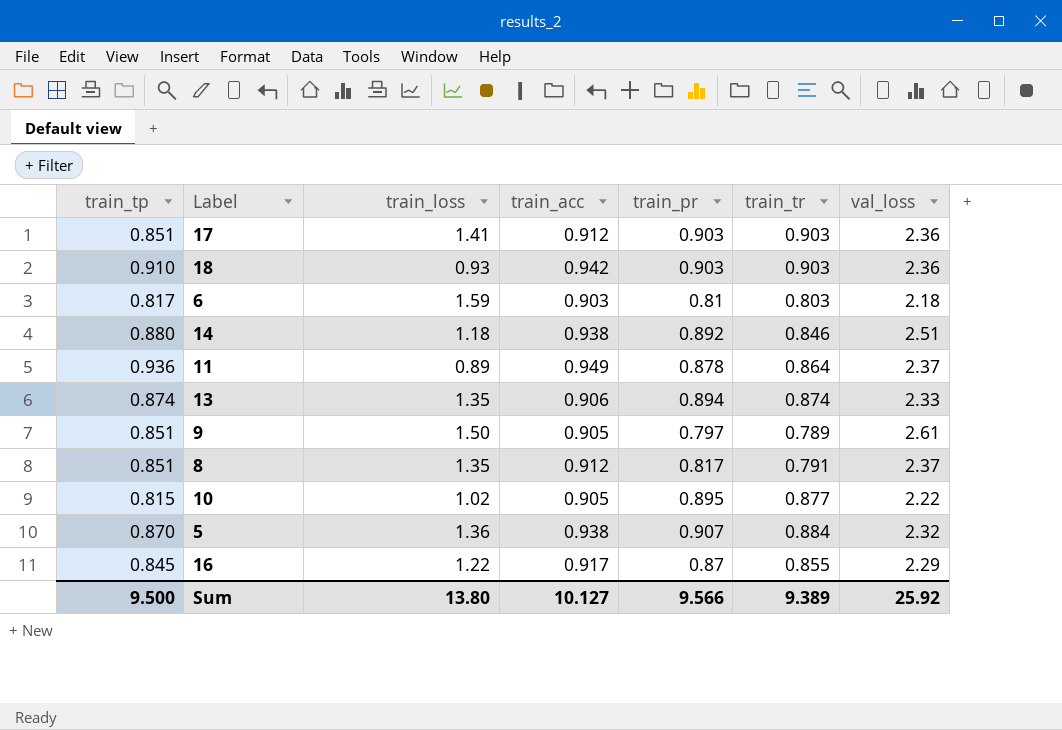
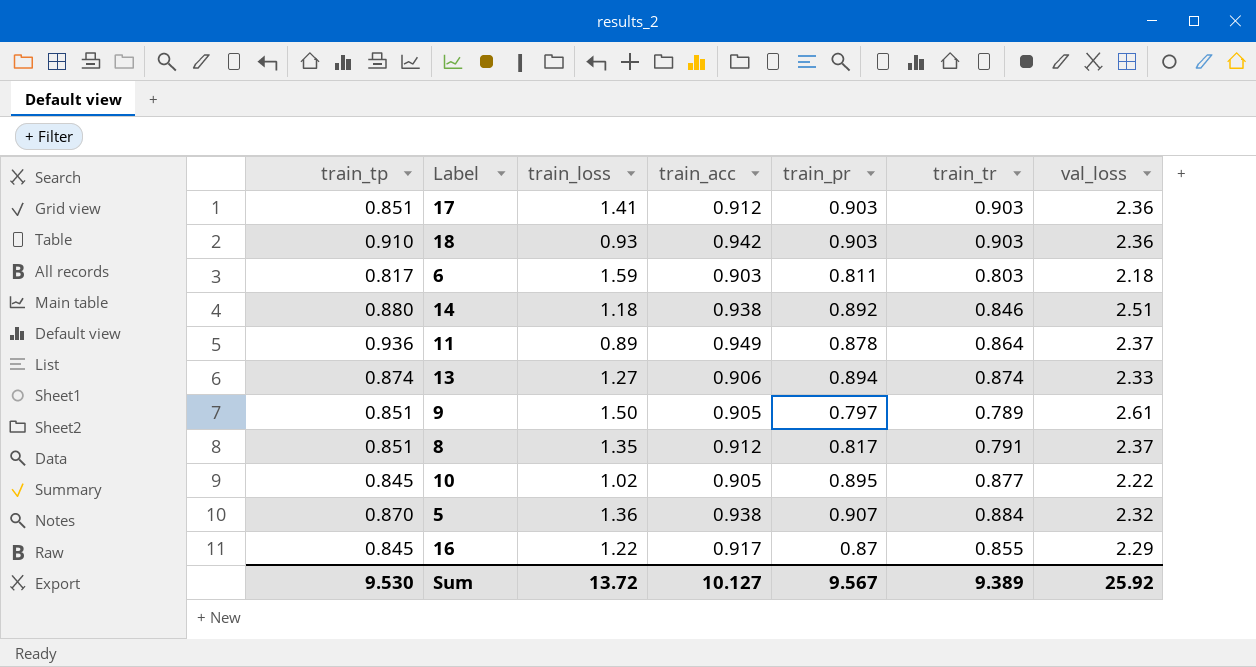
6 | train_pr: 0.81 -> 0.811
13 | train_loss: 1.35 -> 1.27
10 | train_tp: 0.815 -> 0.845
Sum | train_tp: 9.500 -> 9.530
Sum | train_loss: 13.80 -> 13.72
Sum | train_pr: 9.566 -> 9.567

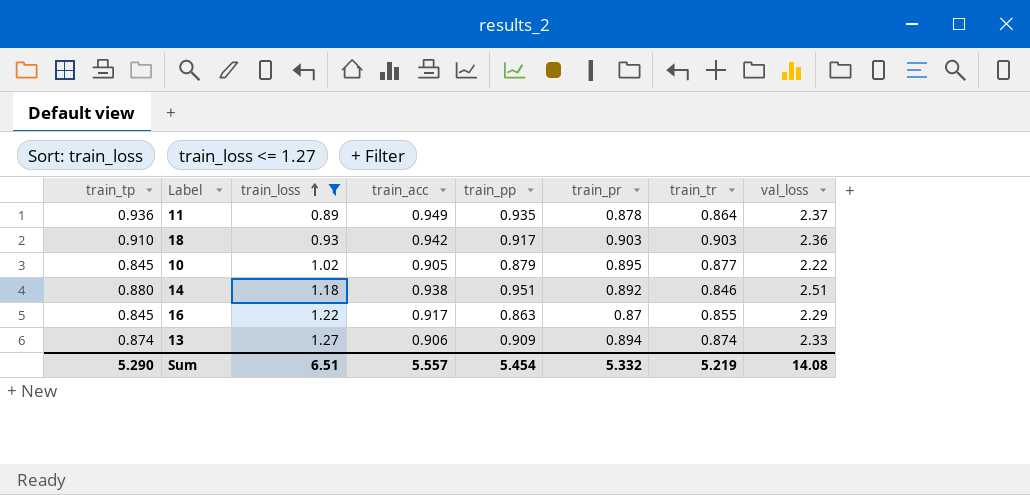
filter: none -> train_loss <= 1.27
row order: none -> train_loss ascending
column train_pp | position: none -> 5
Sum | train_tp: 9.530 -> 5.290
Sum | train_loss: 13.72 -> 6.51
Sum | train_acc: 10.127 -> 5.557
Sum | train_pr: 9.567 -> 5.332
Sum | train_tr: 9.389 -> 5.219
Sum | val_loss: 25.92 -> 14.08

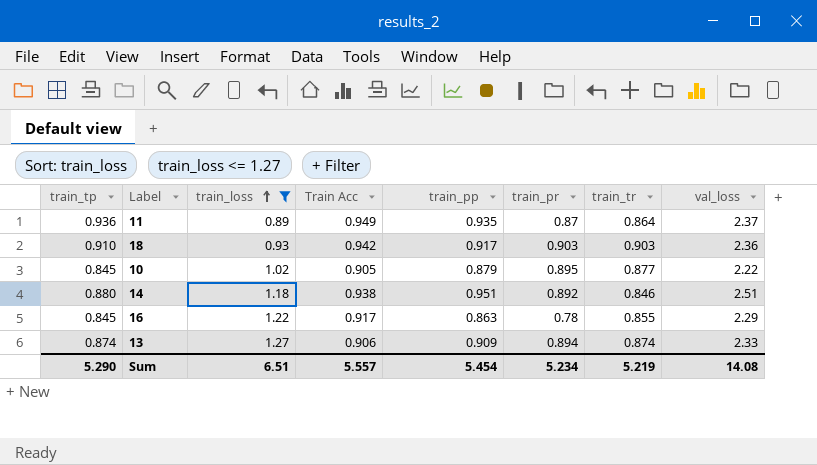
column name: train_acc -> Train Acc
11 | train_pr: 0.878 -> 0.87
16 | train_pr: 0.87 -> 0.78
Sum | train_pr: 5.332 -> 5.234

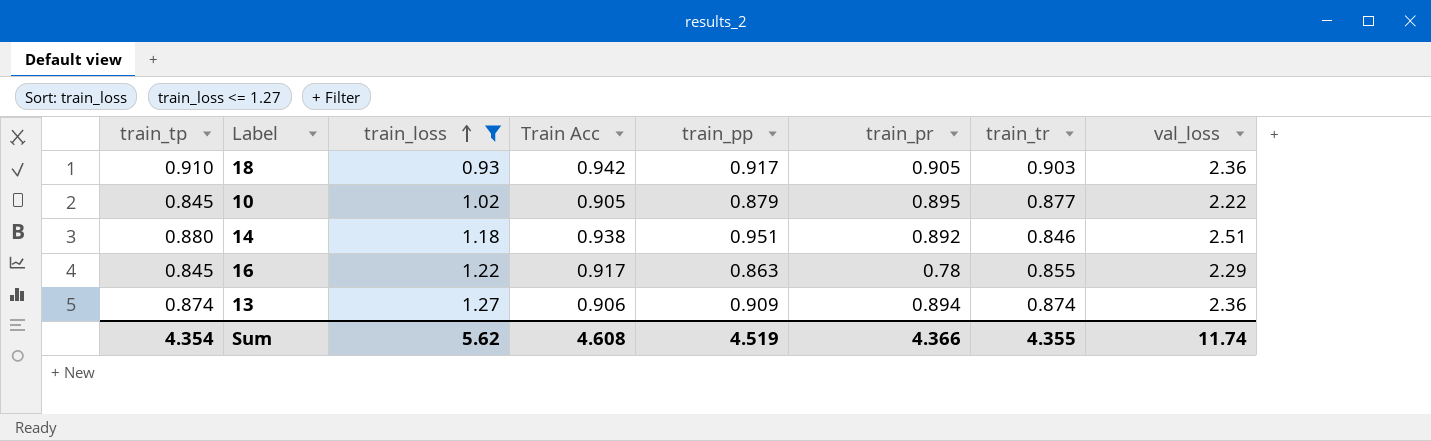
row 11: 0.936 | 0.89 | 0.949 | 0.935 | 0.87 | 0.864 | 2.37 -> none
18 | train_pr: 0.903 -> 0.905
13 | val_loss: 2.33 -> 2.36
Sum | train_tp: 5.290 -> 4.354
Sum | train_loss: 6.51 -> 5.62
Sum | Train Acc: 5.557 -> 4.608
Sum | train_pp: 5.454 -> 4.519
Sum | train_pr: 5.234 -> 4.366
Sum | train_tr: 5.219 -> 4.355
Sum | val_loss: 14.08 -> 11.74

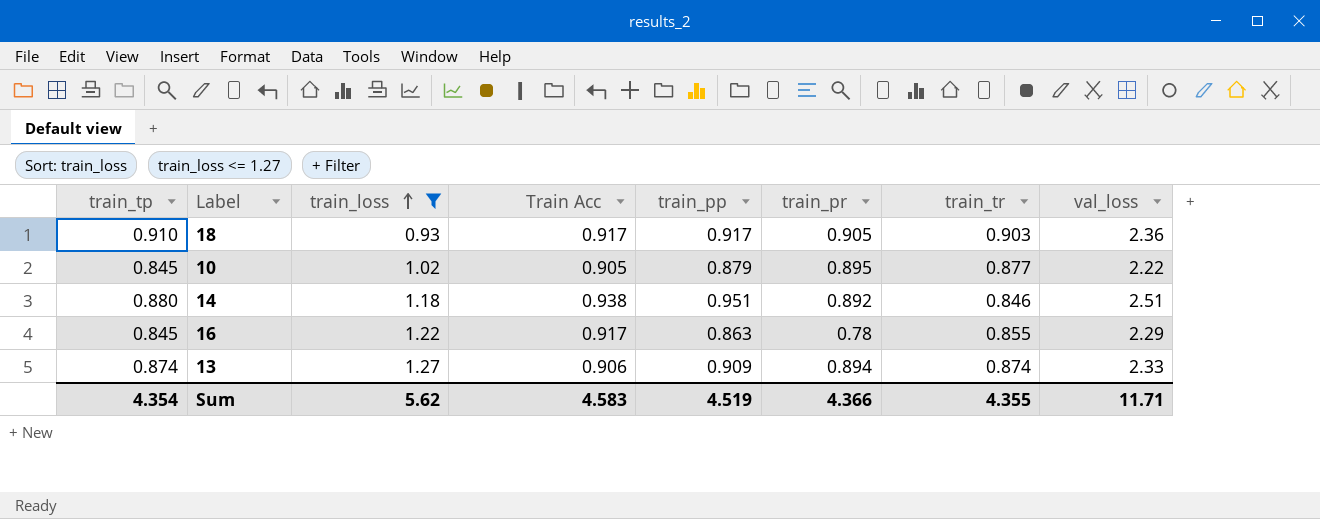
18 | Train Acc: 0.942 -> 0.917
13 | val_loss: 2.36 -> 2.33
Sum | Train Acc: 4.608 -> 4.583
Sum | val_loss: 11.74 -> 11.71

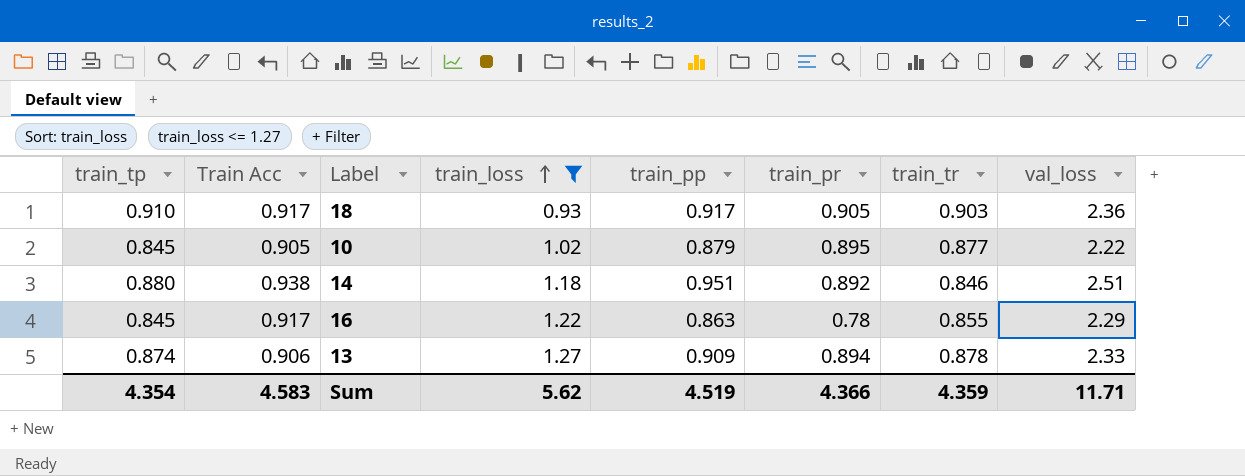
column Train Acc | position: 4 -> 2
13 | train_tr: 0.874 -> 0.878
Sum | train_tr: 4.355 -> 4.359

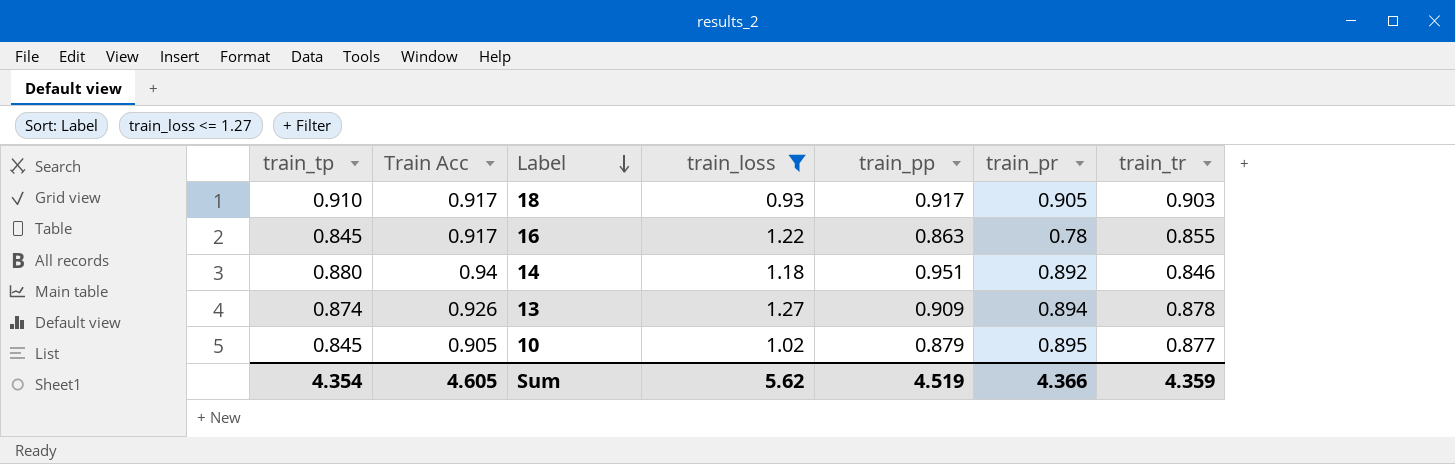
row order: train_loss ascending -> Label descending
column val_loss | position: 8 -> none
14 | Train Acc: 0.938 -> 0.94
13 | Train Acc: 0.906 -> 0.926
Sum | Train Acc: 4.583 -> 4.605

